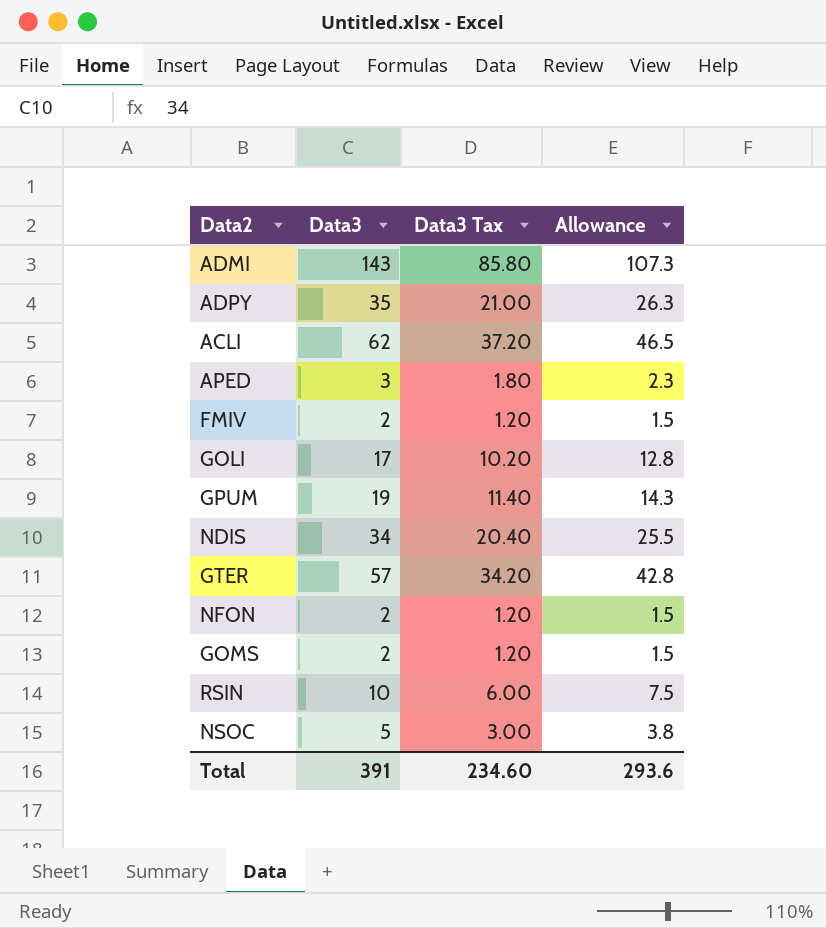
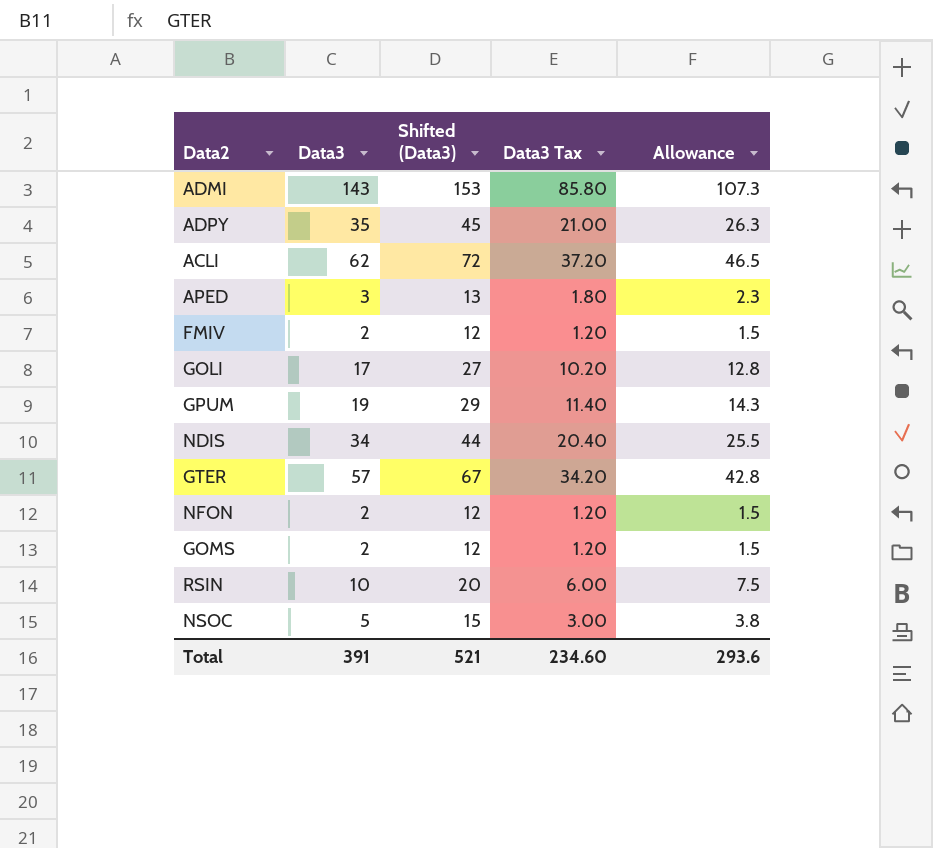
column Shifted (Data3) | formula: none -> [Data3] + 10

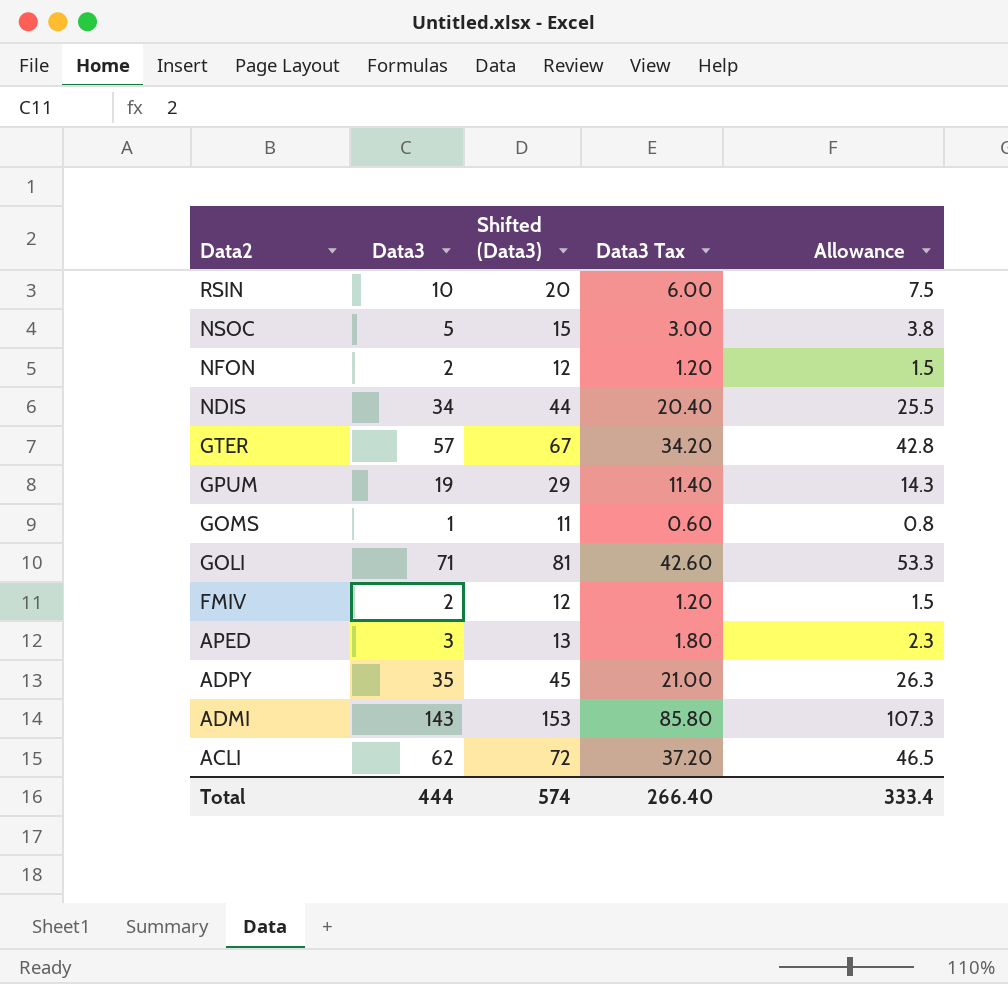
row order: none -> Data2 descending
GOMS | Data3: 2 -> 1
GOMS | Shifted (Data3): 12 -> 11
GOMS | Data3 Tax: 1.20 -> 0.60
GOMS | Allowance: 1.5 -> 0.8
GOLI | Data3: 17 -> 71
GOLI | Shifted (Data3): 27 -> 81
GOLI | Data3 Tax: 10.20 -> 42.60
GOLI | Allowance: 12.8 -> 53.3
Total | Data3: 391 -> 444
Total | Shifted (Data3): 521 -> 574
Total | Data3 Tax: 234.60 -> 266.40
Total | Allowance: 293.6 -> 333.4

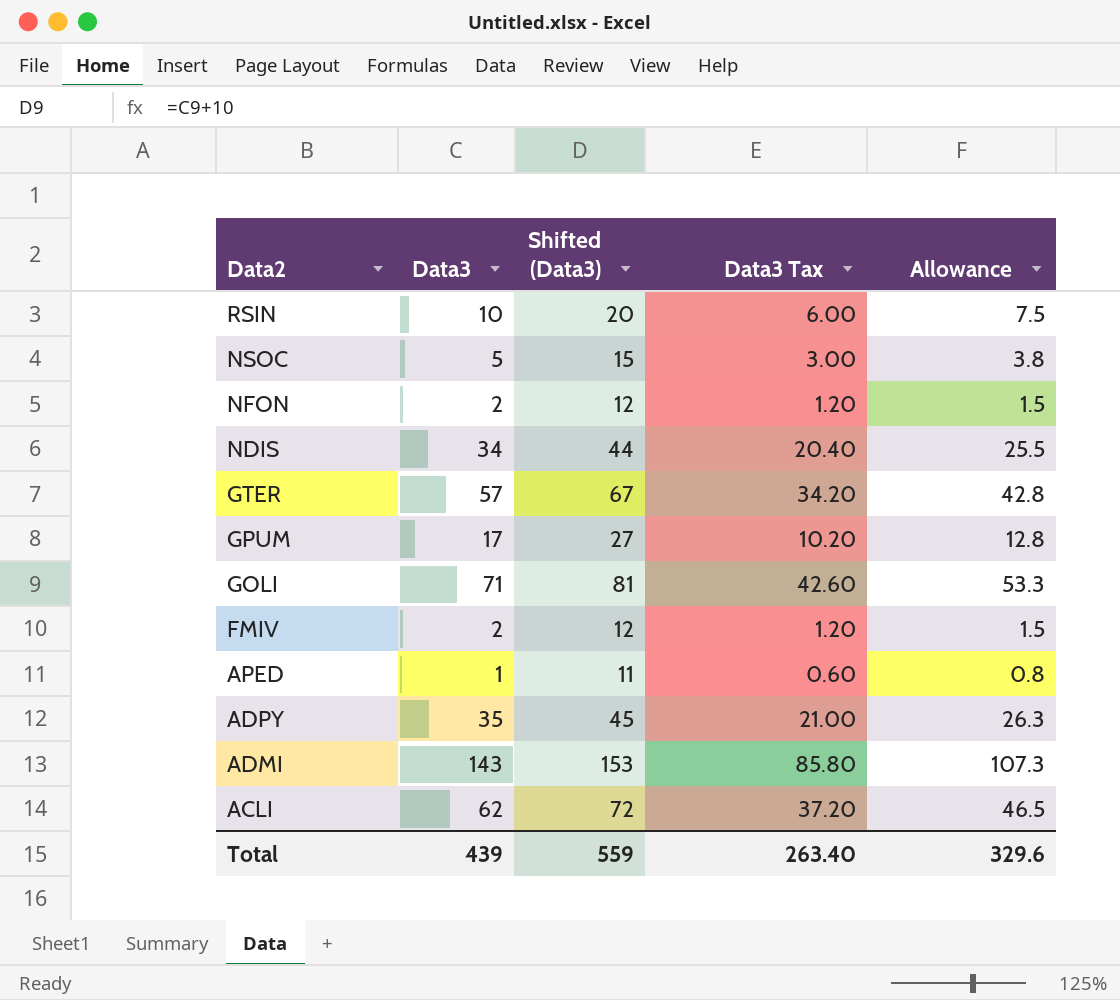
row GOMS: 1 | 11 | 0.60 | 0.8 -> none
GPUM | Data3: 19 -> 17
GPUM | Shifted (Data3): 29 -> 27
GPUM | Data3 Tax: 11.40 -> 10.20
GPUM | Allowance: 14.3 -> 12.8
APED | Data3: 3 -> 1
APED | Shifted (Data3): 13 -> 11
APED | Data3 Tax: 1.80 -> 0.60
APED | Allowance: 2.3 -> 0.8
Total | Data3: 444 -> 439
Total | Shifted (Data3): 574 -> 559
Total | Data3 Tax: 266.40 -> 263.40
Total | Allowance: 333.4 -> 329.6

